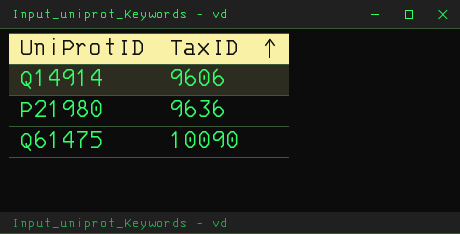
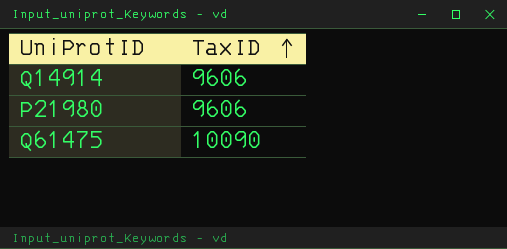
P21980 | TaxID: 9636 -> 9606

